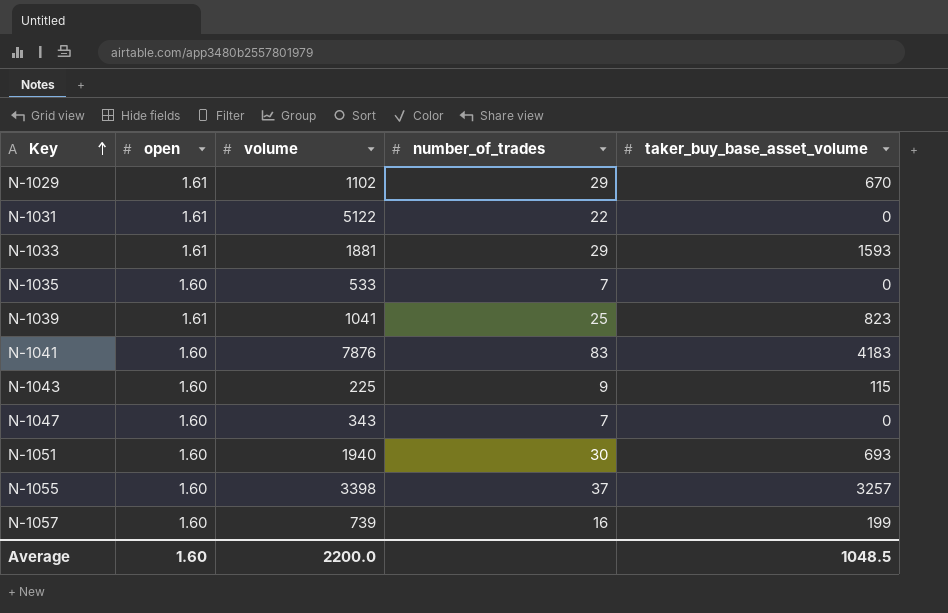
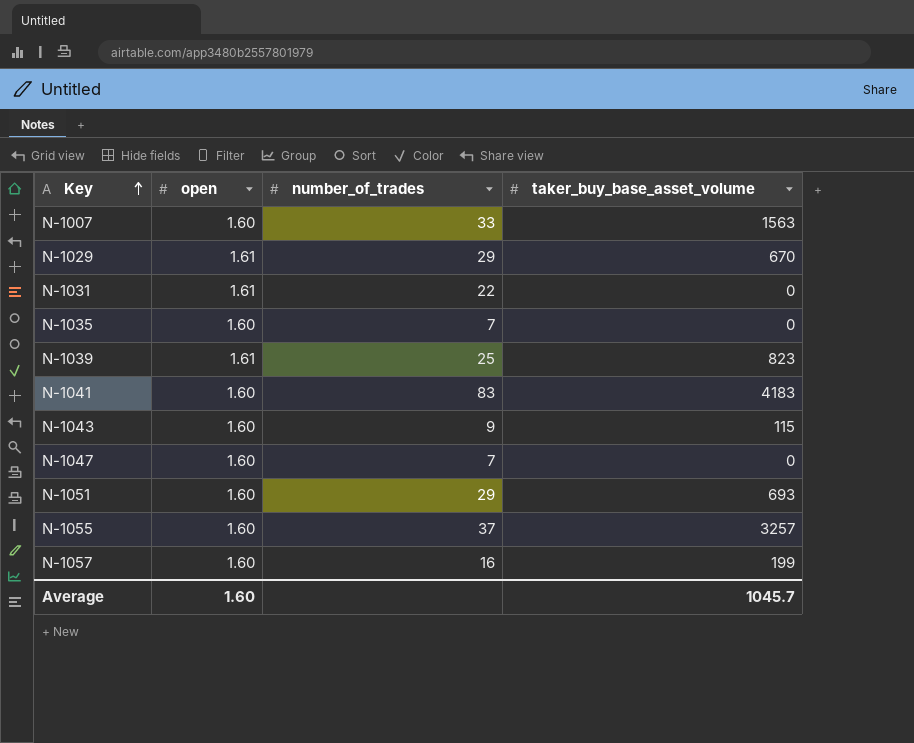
column volume | position: 3 -> none
row N-1033: 1.61 | 1881 | 29 | 1593 -> none
row N-1007: none -> 1.60 | 33 | 1563
N-1051 | number_of_trades: 30 -> 29
Average | taker_buy_base_asset_volume: 1048.5 -> 1045.7

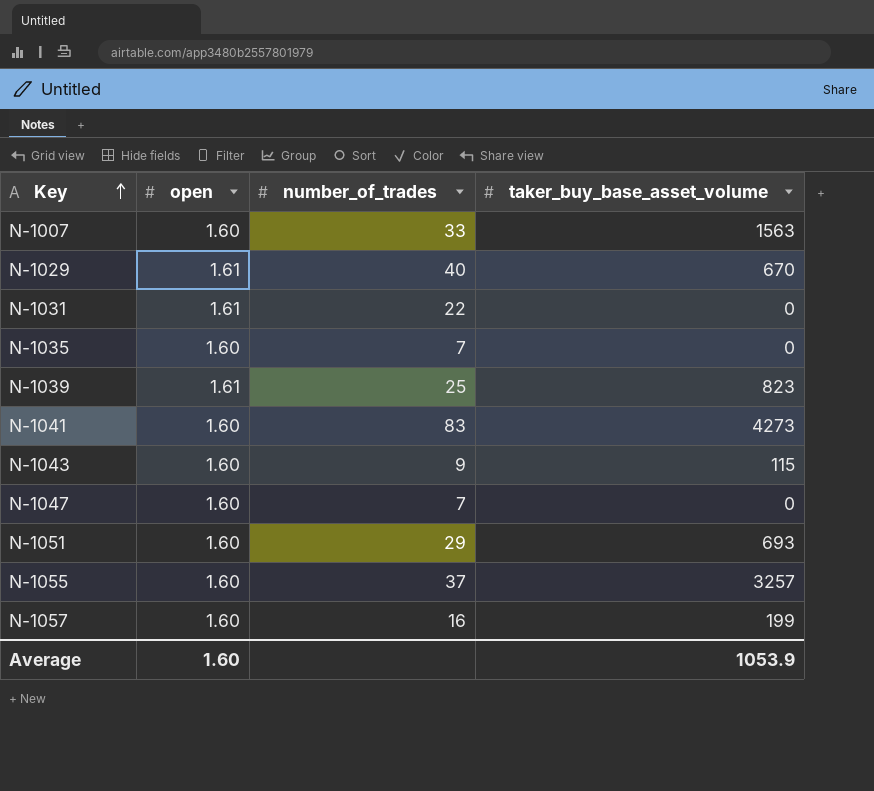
N-1029 | number_of_trades: 29 -> 40
N-1041 | taker_buy_base_asset_volume: 4183 -> 4273
Average | taker_buy_base_asset_volume: 1045.7 -> 1053.9

